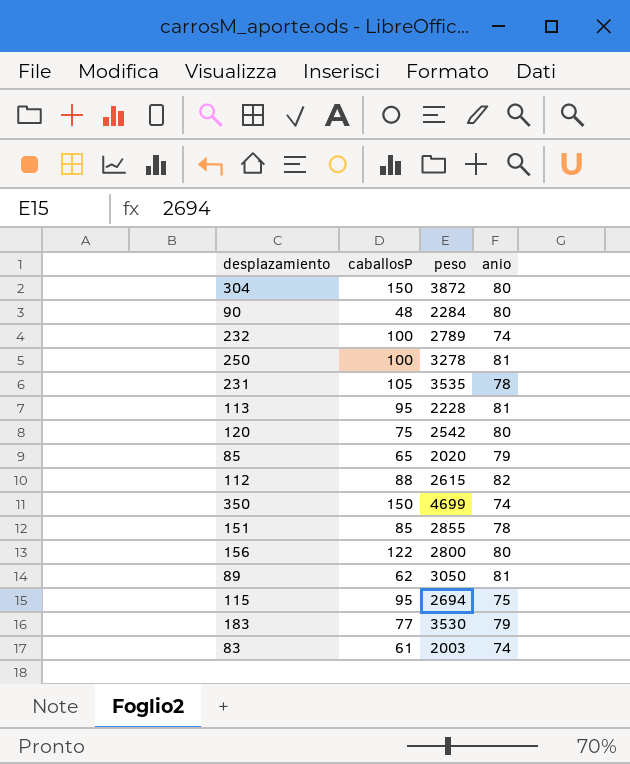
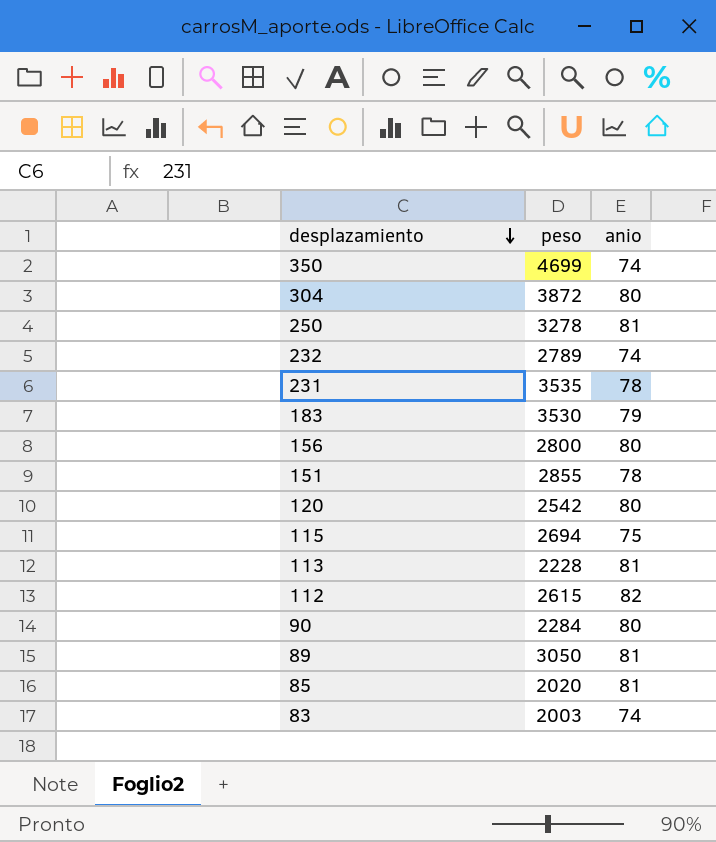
row order: none -> desplazamiento descending
column caballosP | position: 2 -> none
85 | anio: 79 -> 81

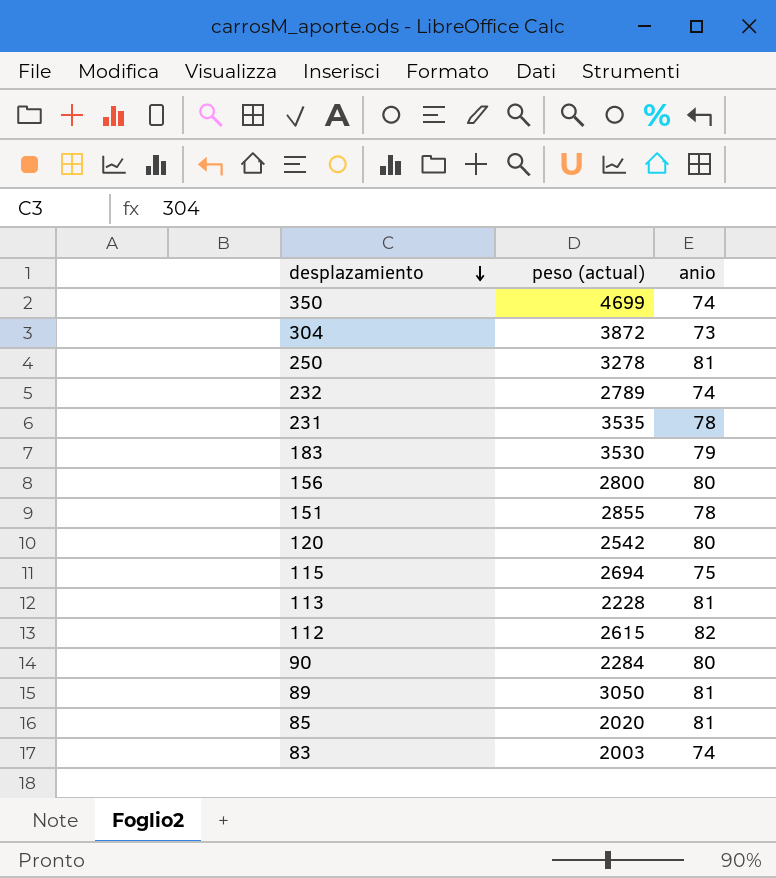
column name: peso -> peso (actual)
304 | anio: 80 -> 73

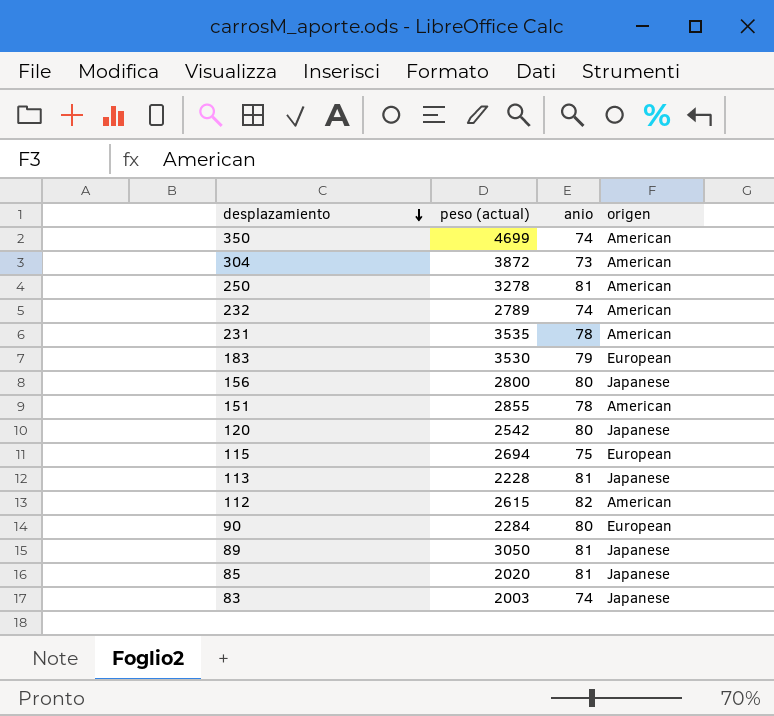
column origen | position: none -> 4

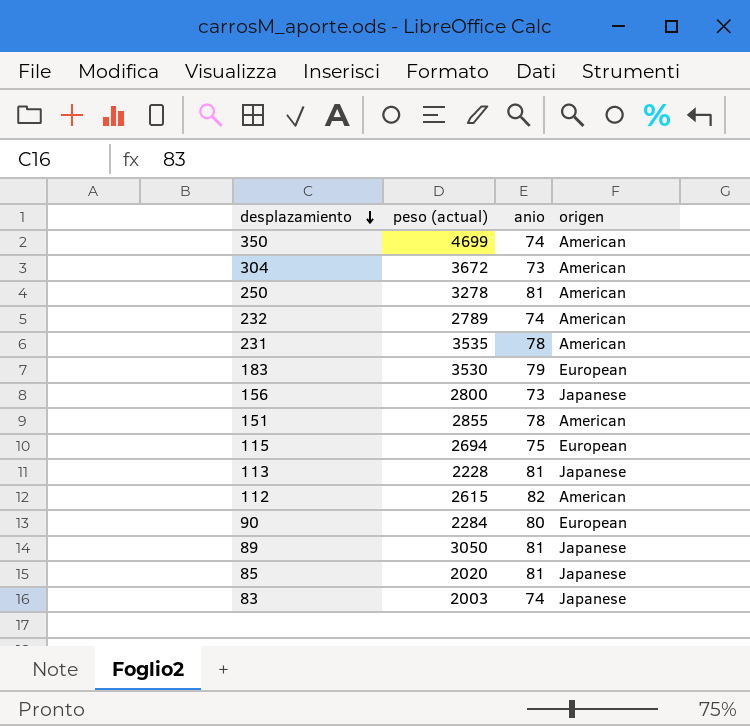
row 120: 2542 | 80 | Japanese -> none
304 | peso (actual): 3872 -> 3672
156 | anio: 80 -> 73

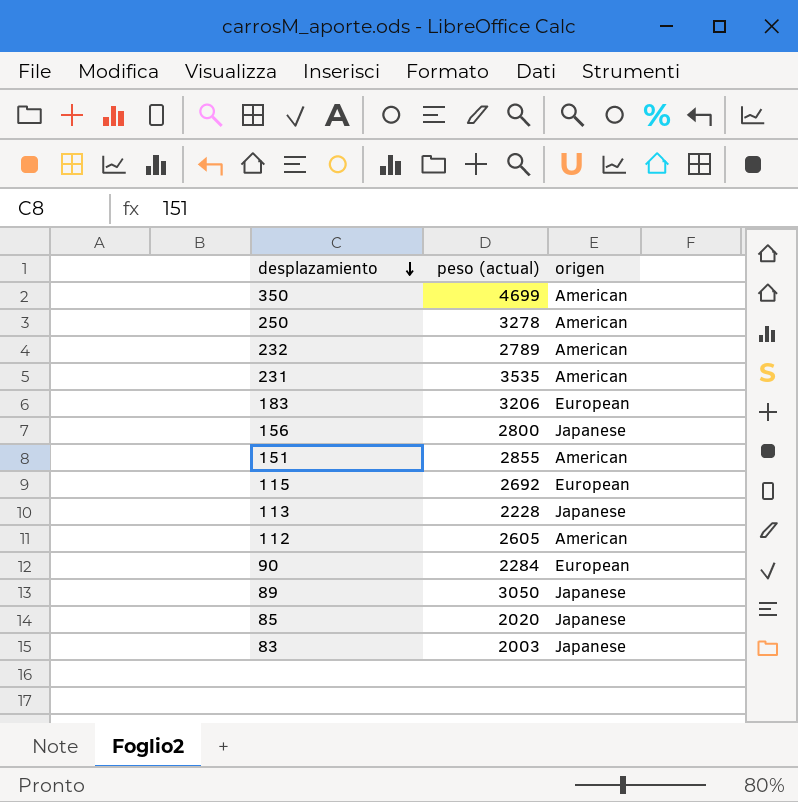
column anio | position: 3 -> none
row 304: 3672 | 73 | American -> none
183 | peso (actual): 3530 -> 3206
115 | peso (actual): 2694 -> 2692
112 | peso (actual): 2615 -> 2605

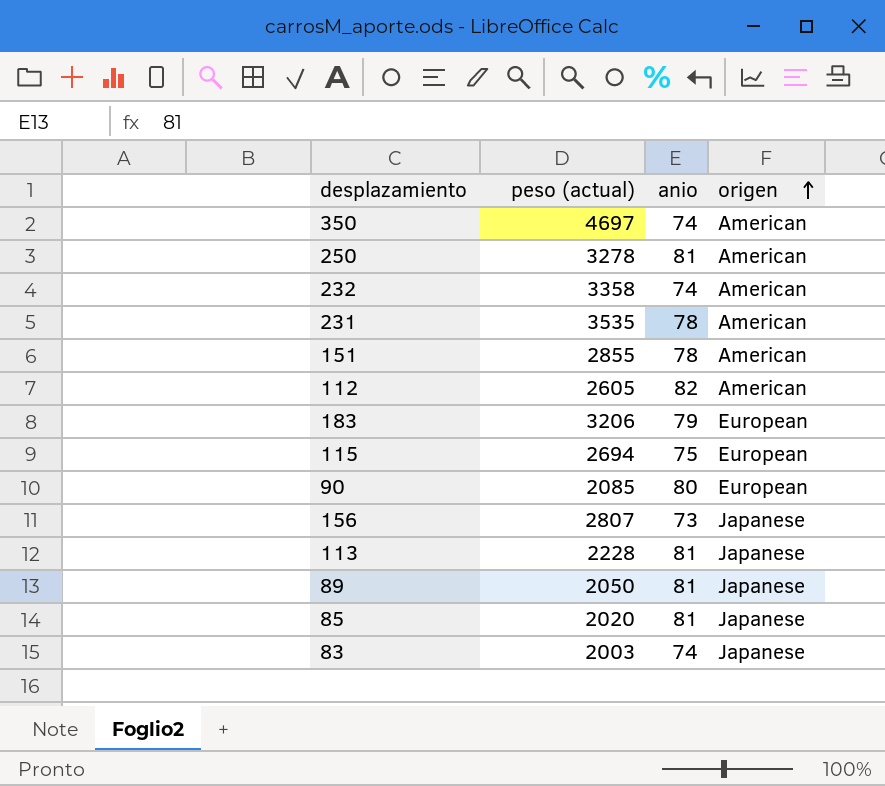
row order: desplazamiento descending -> origen ascending
column anio | position: none -> 3
350 | peso (actual): 4699 -> 4697
232 | peso (actual): 2789 -> 3358
115 | peso (actual): 2692 -> 2694
90 | peso (actual): 2284 -> 2085
156 | peso (actual): 2800 -> 2807
89 | peso (actual): 3050 -> 2050

